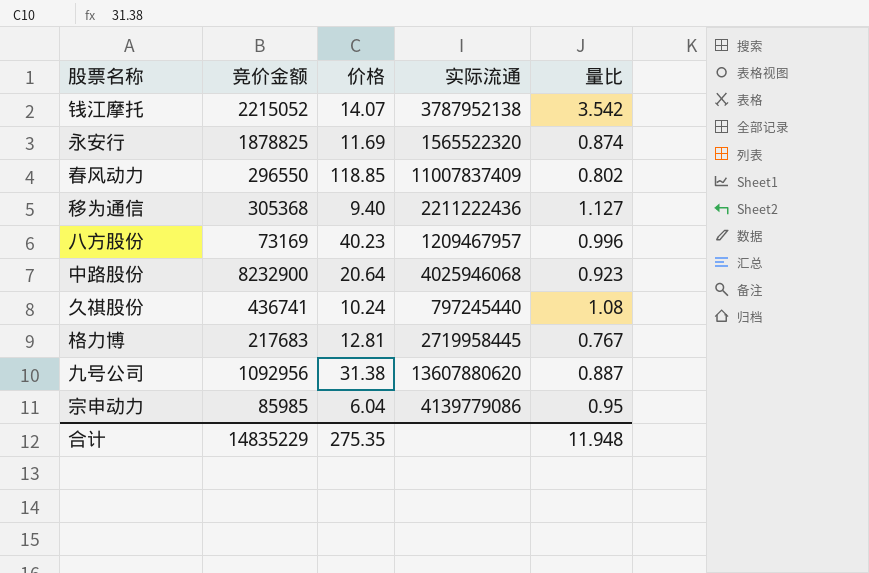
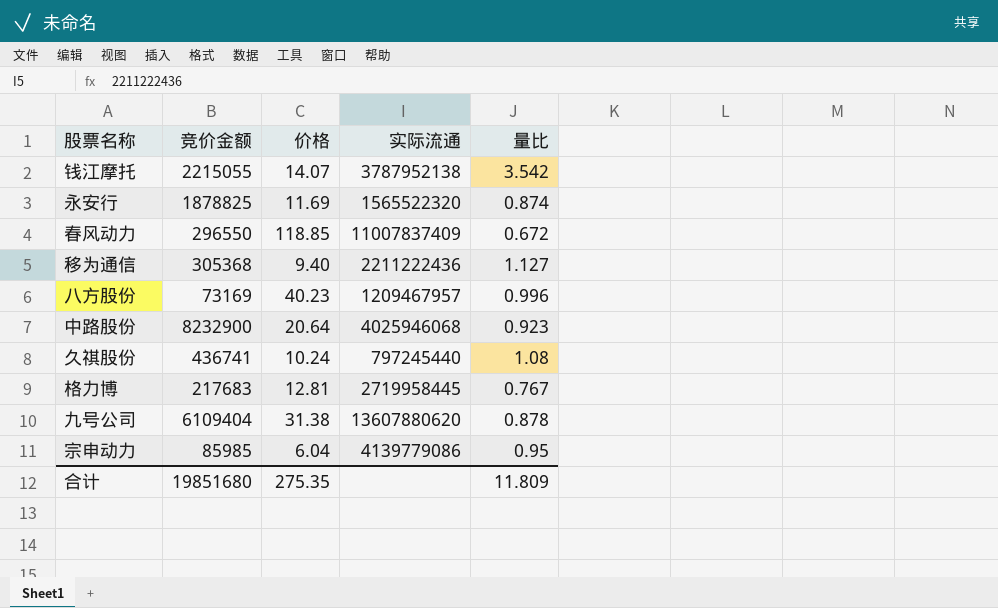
钱江摩托 | 竞价金额: 2215052 -> 2215055
春风动力 | 量比: 0.802 -> 0.672
九号公司 | 竞价金额: 1092956 -> 6109404
九号公司 | 量比: 0.887 -> 0.878
合计 | 竞价金额: 14835229 -> 19851680
合计 | 量比: 11.948 -> 11.809

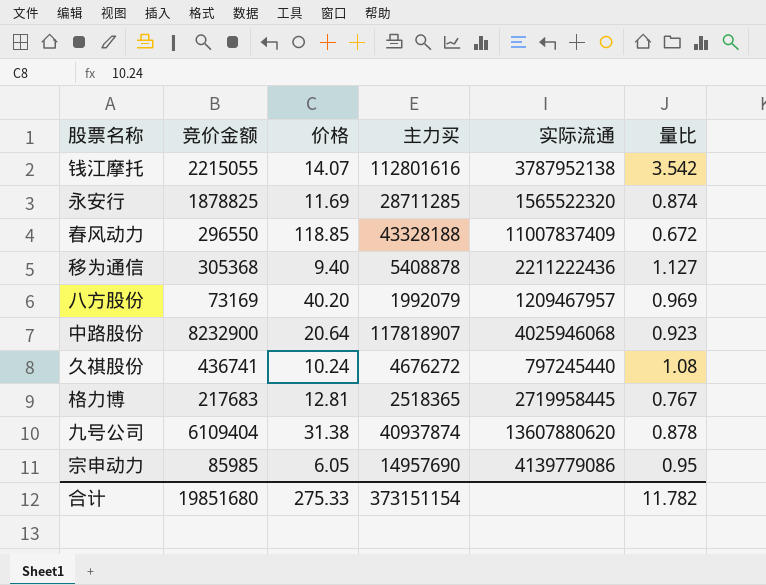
column 主力买 | position: none -> 4
八方股份 | 价格: 40.23 -> 40.20
八方股份 | 量比: 0.996 -> 0.969
宗申动力 | 价格: 6.04 -> 6.05
合计 | 价格: 275.35 -> 275.33
合计 | 量比: 11.809 -> 11.782

